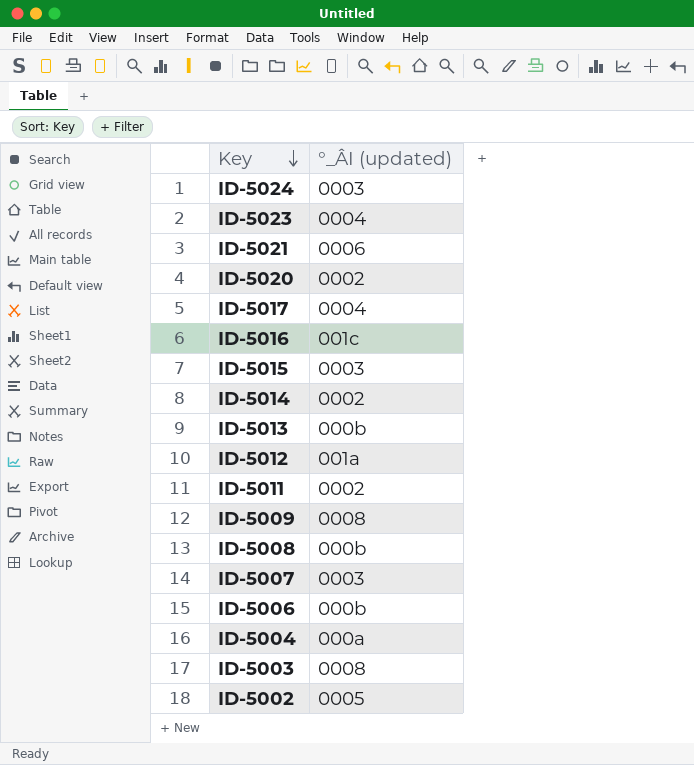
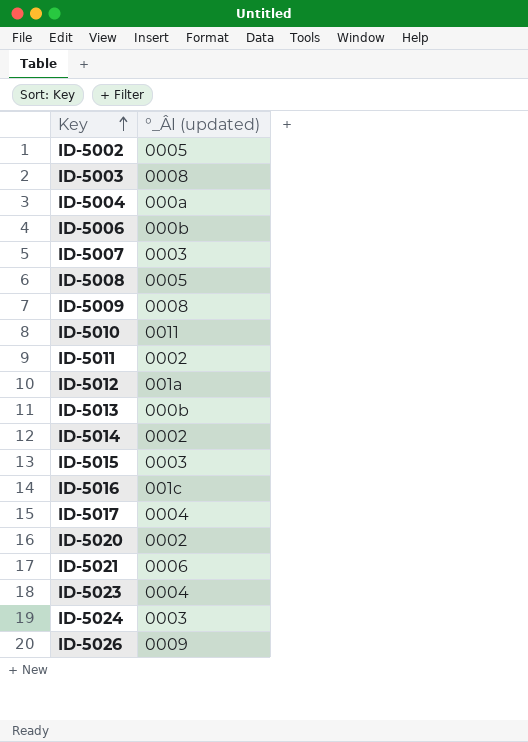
row order: Key descending -> Key ascending
ID-5008 | °_ÂI (updated): 000b -> 0005
row ID-5010: none -> 0011
row ID-5026: none -> 0009

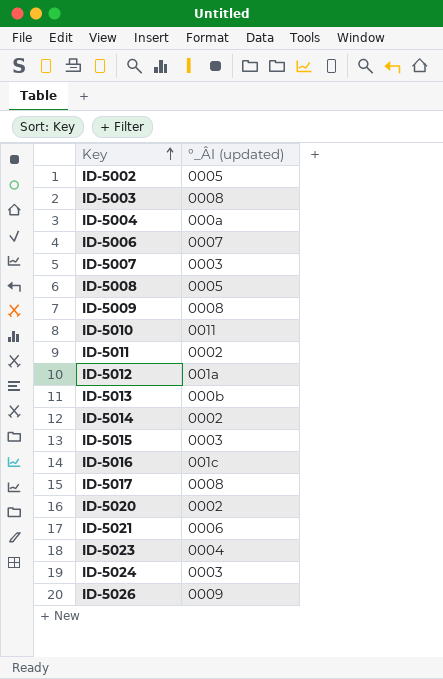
ID-5006 | °_ÂI (updated): 000b -> 0007
ID-5017 | °_ÂI (updated): 0004 -> 0008

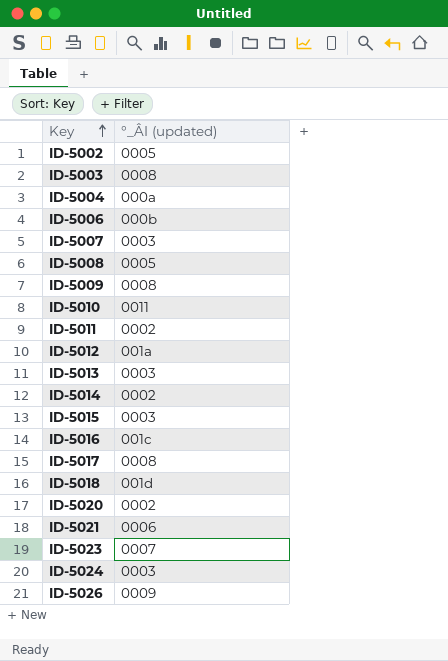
ID-5006 | °_ÂI (updated): 0007 -> 000b
ID-5013 | °_ÂI (updated): 000b -> 0003
row ID-5018: none -> 001d
ID-5023 | °_ÂI (updated): 0004 -> 0007

